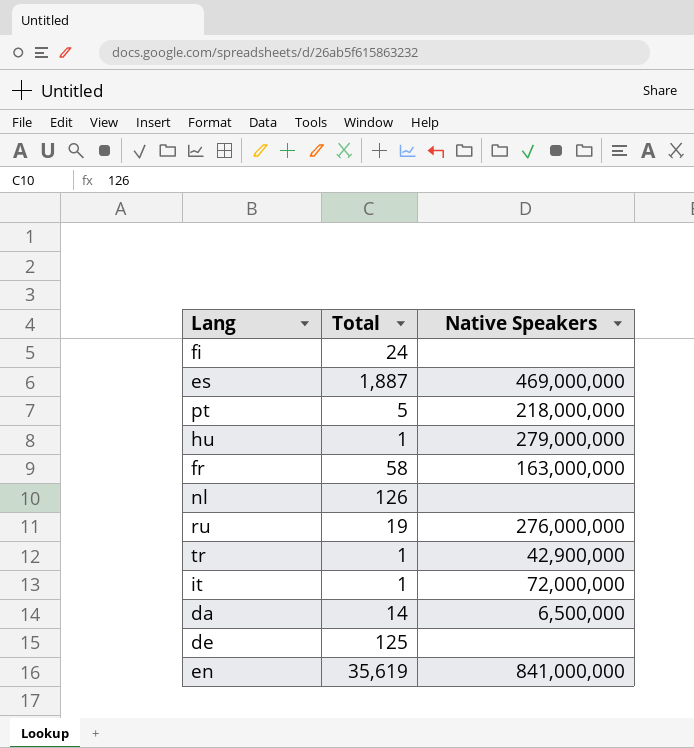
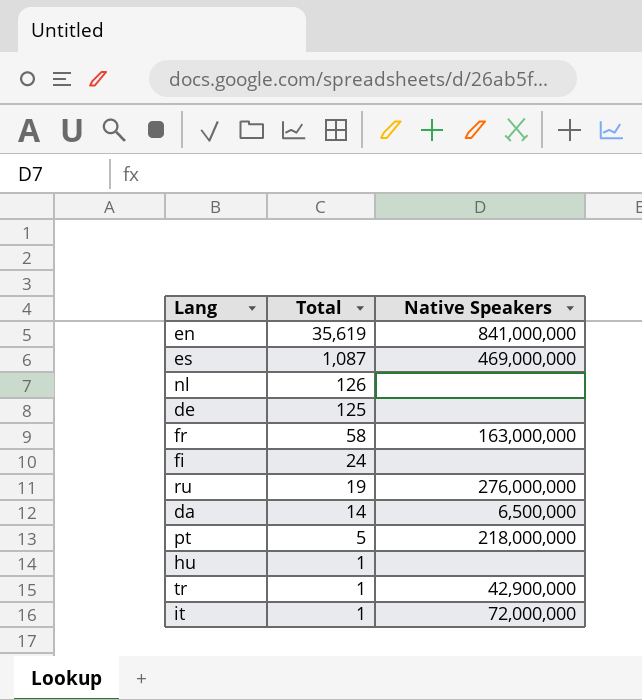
row order: none -> Total descending
es | Total: 1,887 -> 1,087
hu | Native Speakers: 279,000,000 -> none

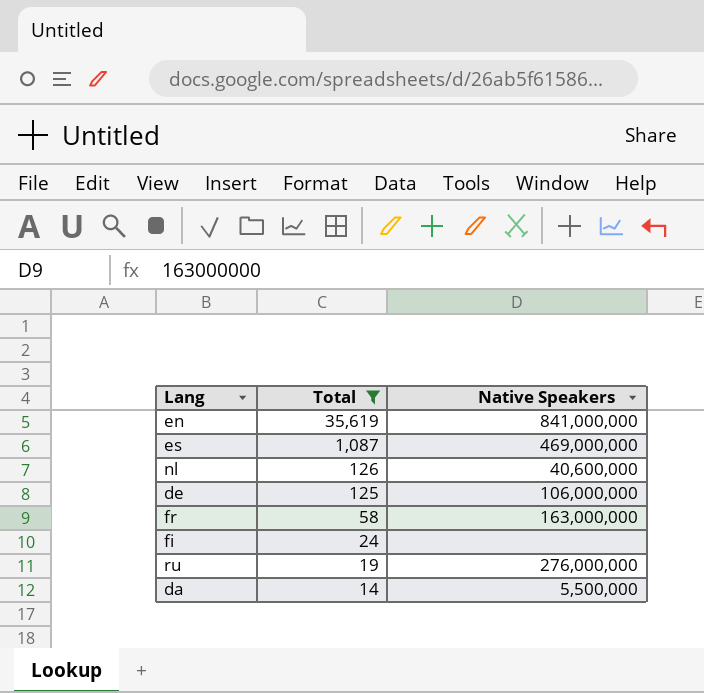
filter: none -> Total >= 14
nl | Native Speakers: none -> 40,600,000
de | Native Speakers: none -> 106,000,000
da | Native Speakers: 6,500,000 -> 5,500,000

